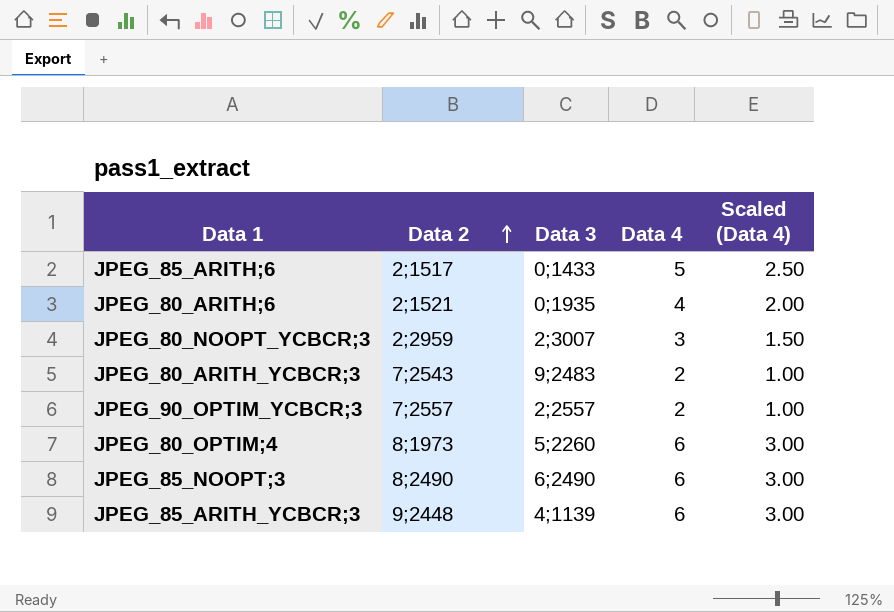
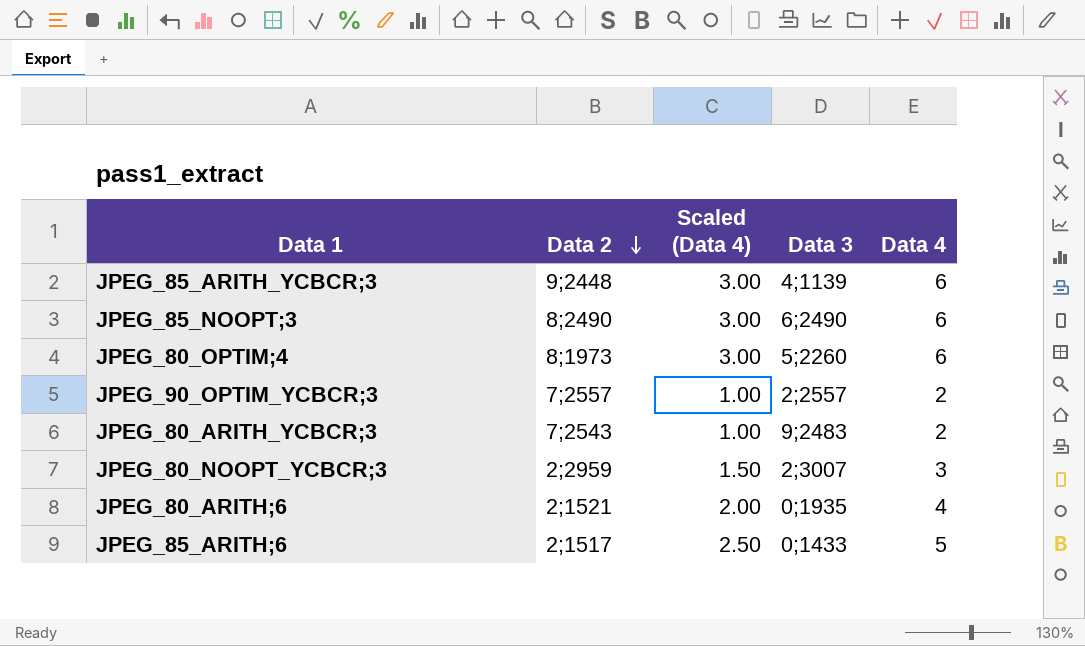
row order: Data 2 ascending -> Data 2 descending
column Scaled (Data 4) | position: 5 -> 3

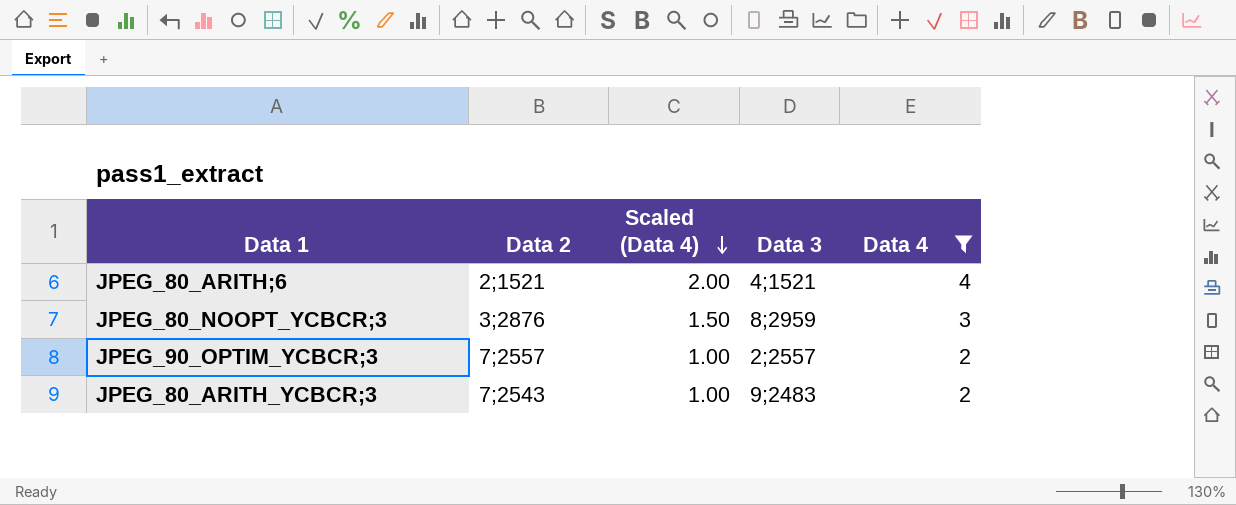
filter: none -> Data 4 <= 4
row order: Data 2 descending -> Scaled (Data 4) descending
JPEG_80_ARITH;6 | Data 3: 0;1935 -> 4;1521
JPEG_80_NOOPT_YCBCR;3 | Data 2: 2;2959 -> 3;2876
JPEG_80_NOOPT_YCBCR;3 | Data 3: 2;3007 -> 8;2959

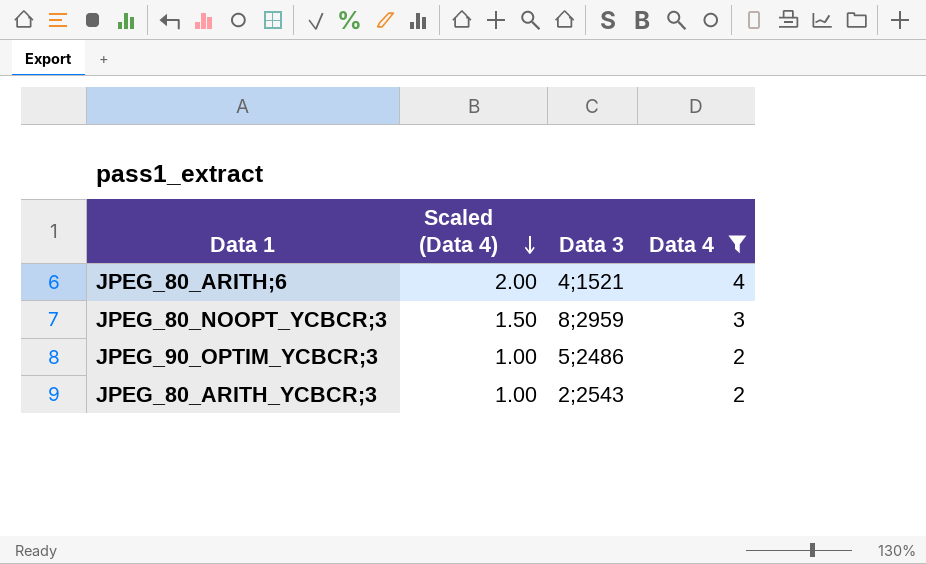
column Data 2 | position: 2 -> none
JPEG_90_OPTIM_YCBCR;3 | Data 3: 2;2557 -> 5;2486
JPEG_80_ARITH_YCBCR;3 | Data 3: 9;2483 -> 2;2543

